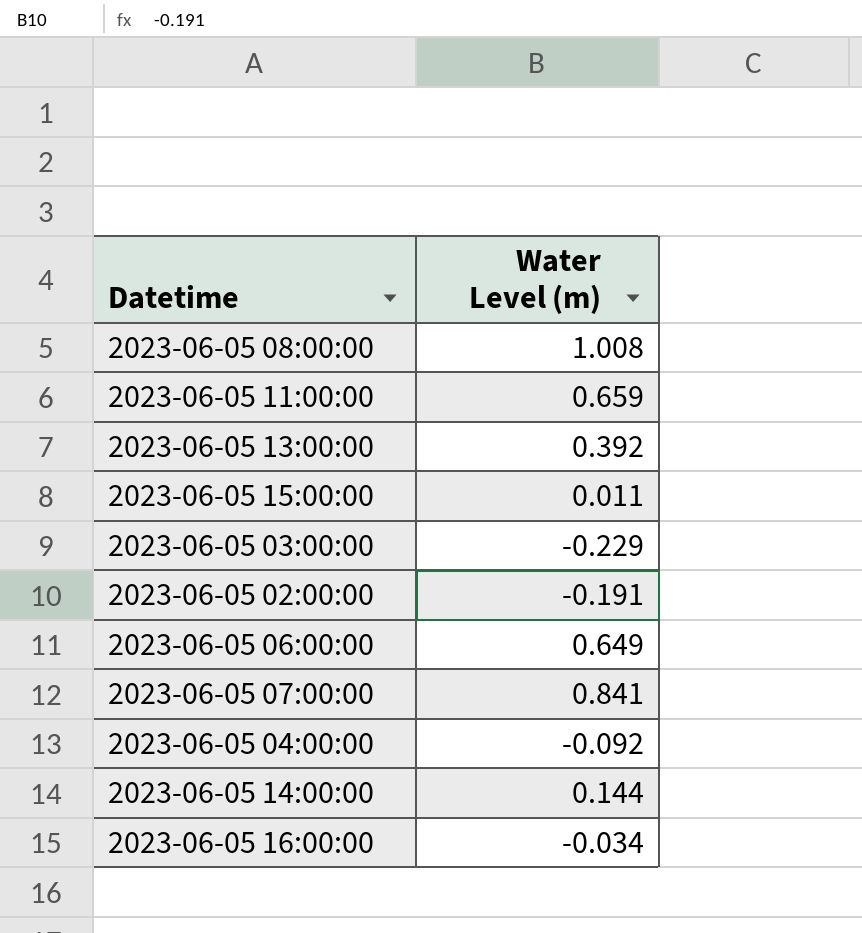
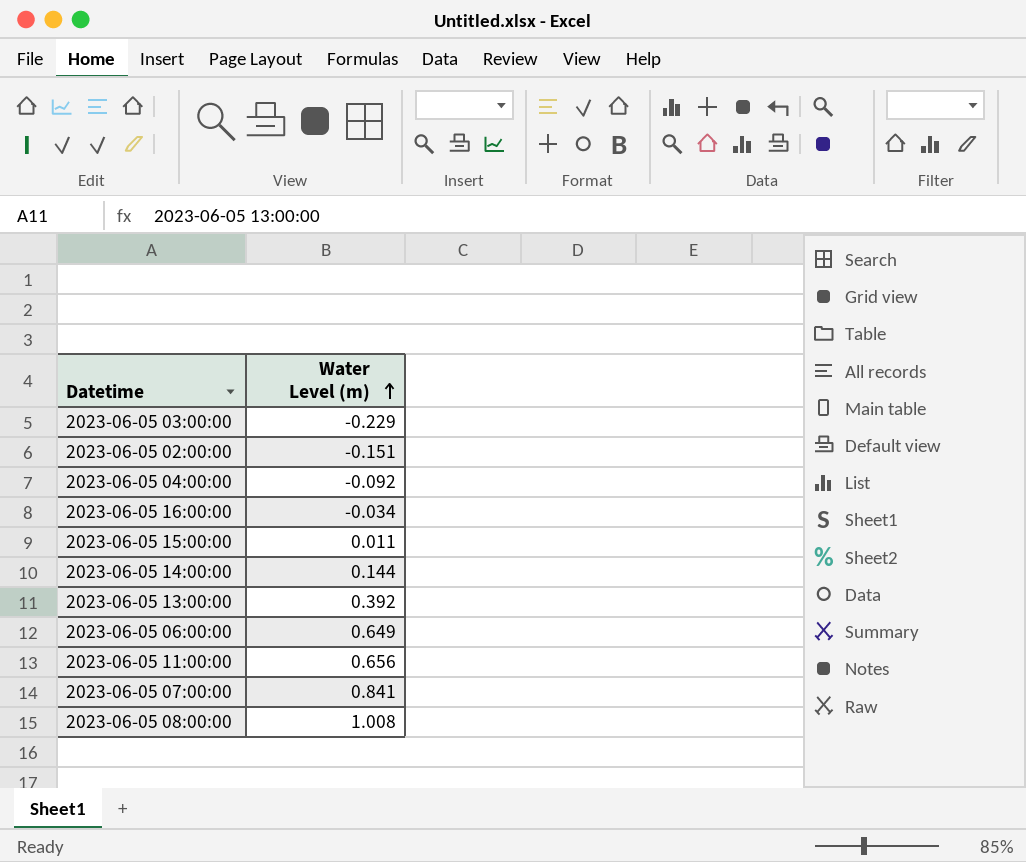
row order: none -> Water Level (m) ascending
2023-06-05 02:00:00 | Water Level (m): -0.191 -> -0.151
2023-06-05 11:00:00 | Water Level (m): 0.659 -> 0.656

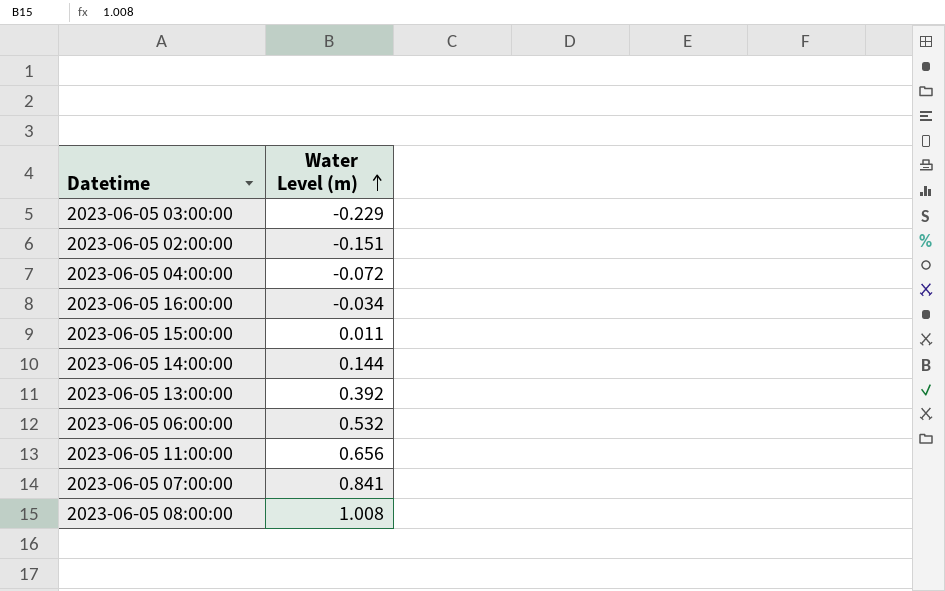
2023-06-05 04:00:00 | Water Level (m): -0.092 -> -0.072
2023-06-05 06:00:00 | Water Level (m): 0.649 -> 0.532

